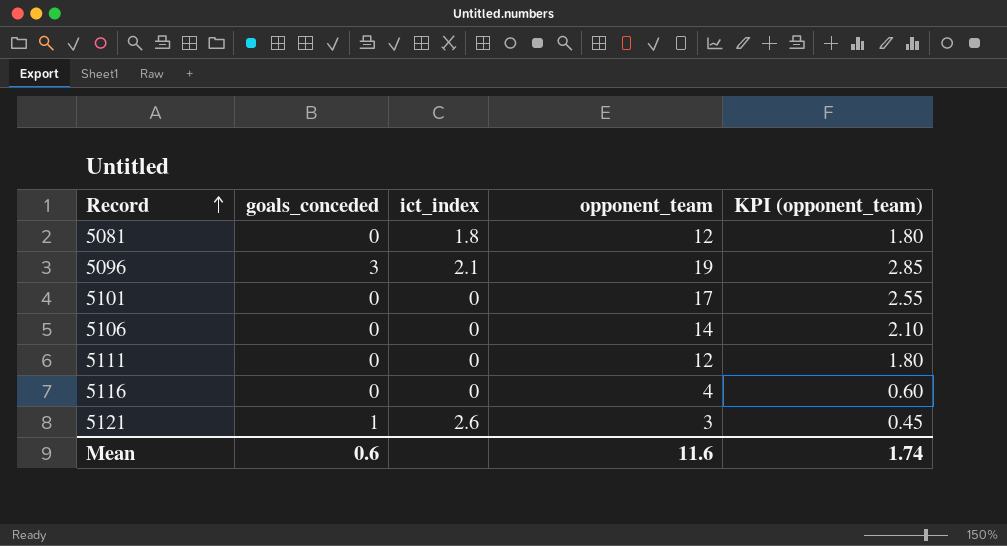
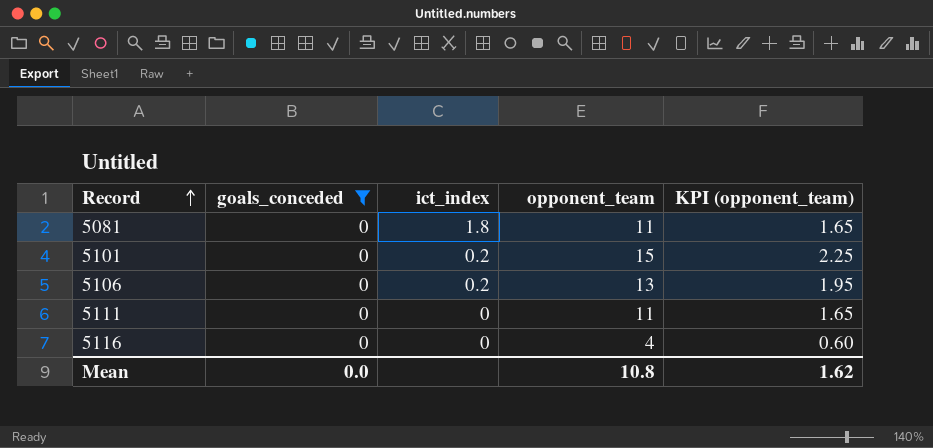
filter: none -> goals_conceded = 0
5081 | opponent_team: 12 -> 11
5081 | KPI (opponent_team): 1.80 -> 1.65
5101 | ict_index: 0 -> 0.2
5101 | opponent_team: 17 -> 15
5101 | KPI (opponent_team): 2.55 -> 2.25
5106 | ict_index: 0 -> 0.2
5106 | opponent_team: 14 -> 13
5106 | KPI (opponent_team): 2.10 -> 1.95
5111 | opponent_team: 12 -> 11
5111 | KPI (opponent_team): 1.80 -> 1.65
Mean | goals_conceded: 0.6 -> 0.0
Mean | opponent_team: 11.6 -> 10.8
Mean | KPI (opponent_team): 1.74 -> 1.62

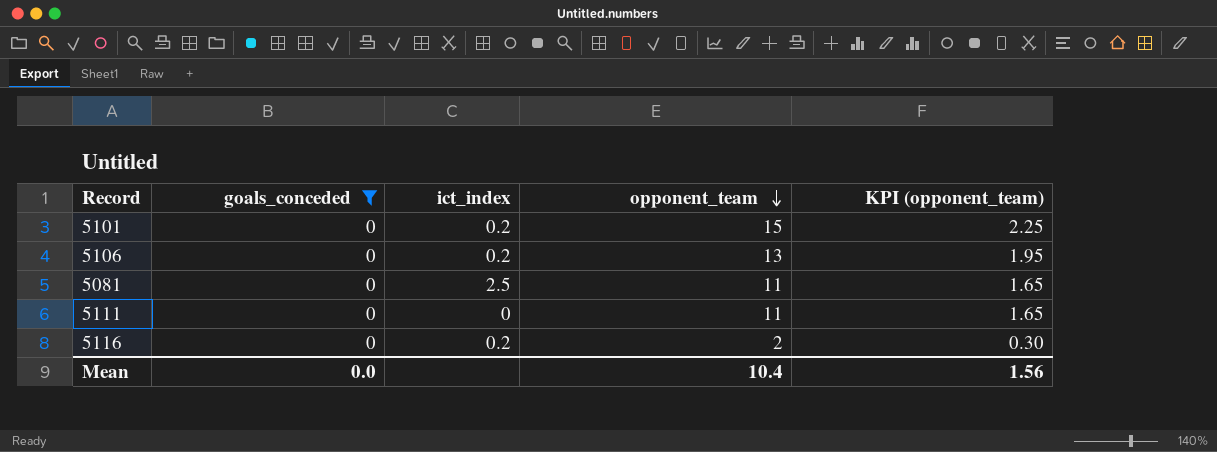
row order: Record ascending -> opponent_team descending
5081 | ict_index: 1.8 -> 2.5
5116 | ict_index: 0 -> 0.2
5116 | opponent_team: 4 -> 2
5116 | KPI (opponent_team): 0.60 -> 0.30
Mean | opponent_team: 10.8 -> 10.4
Mean | KPI (opponent_team): 1.62 -> 1.56

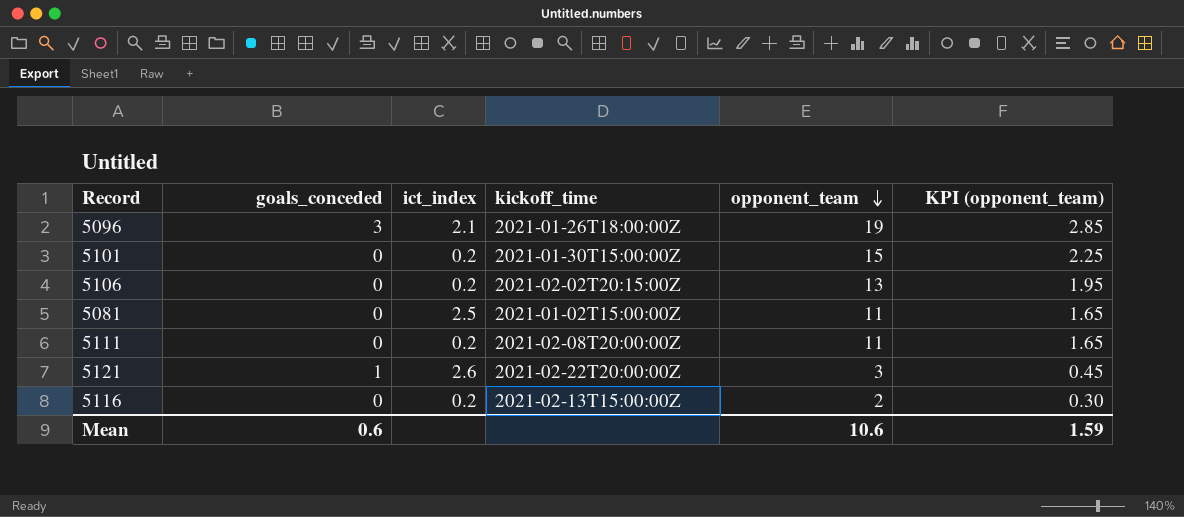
filter: goals_conceded = 0 -> none
column kickoff_time | position: none -> 4
5111 | ict_index: 0 -> 0.2
Mean | goals_conceded: 0.0 -> 0.6
Mean | opponent_team: 10.4 -> 10.6
Mean | KPI (opponent_team): 1.56 -> 1.59

